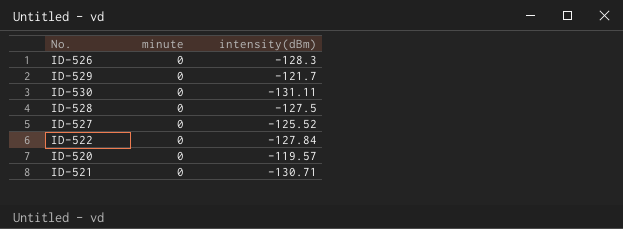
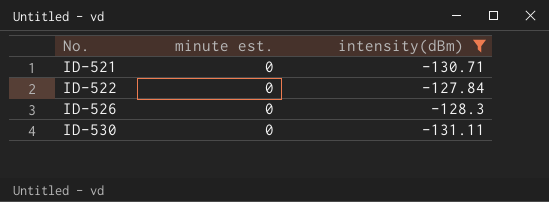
filter: none -> intensity(dBm) <= -127.84
row order: none -> No. ascending
column name: minute -> minute est.

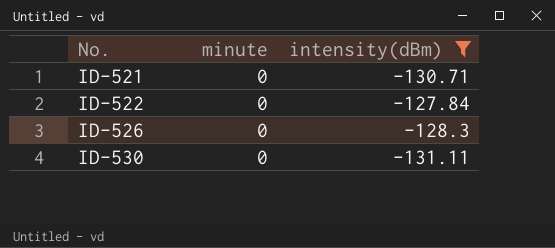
column name: minute est. -> minute

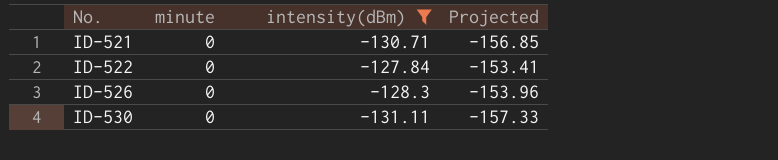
column Projected | formula: none -> [intensity(dBm)] * 1.2

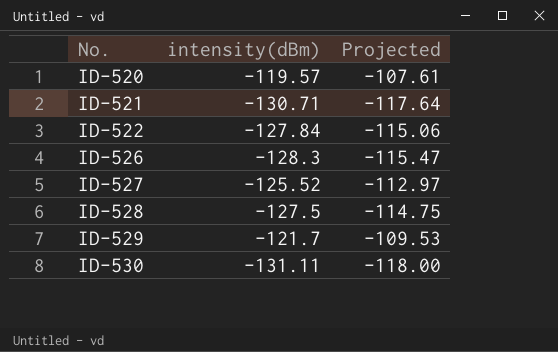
filter: intensity(dBm) <= -127.84 -> none
column minute | position: 2 -> none
column Projected | formula: [intensity(dBm)] * 1.2 -> [intensity(dBm)] * 0.9

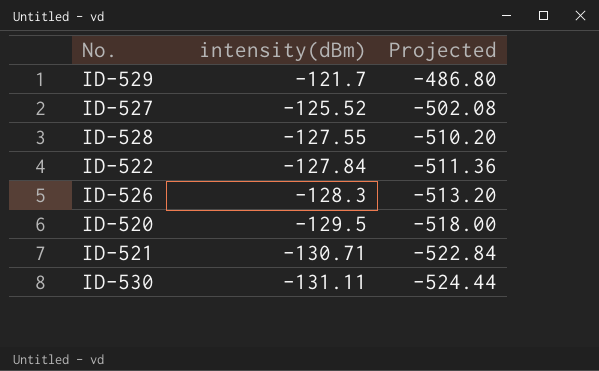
row order: No. ascending -> intensity(dBm) descending
column Projected | formula: [intensity(dBm)] * 0.9 -> [intensity(dBm)] * 4
ID-528 | intensity(dBm): -127.5 -> -127.55
ID-520 | intensity(dBm): -119.57 -> -129.5

